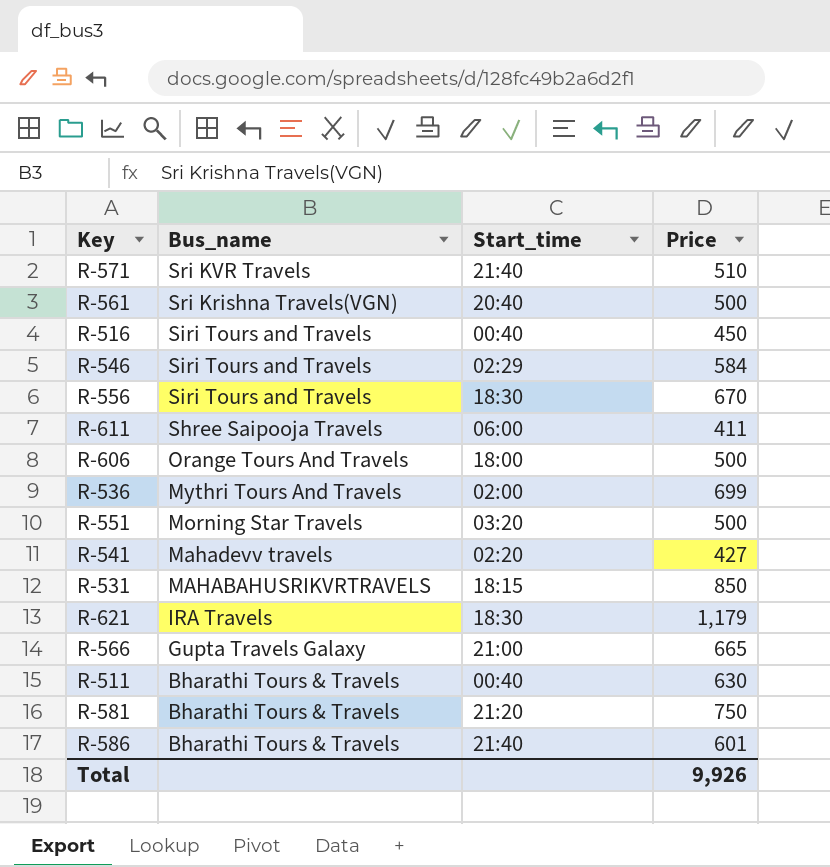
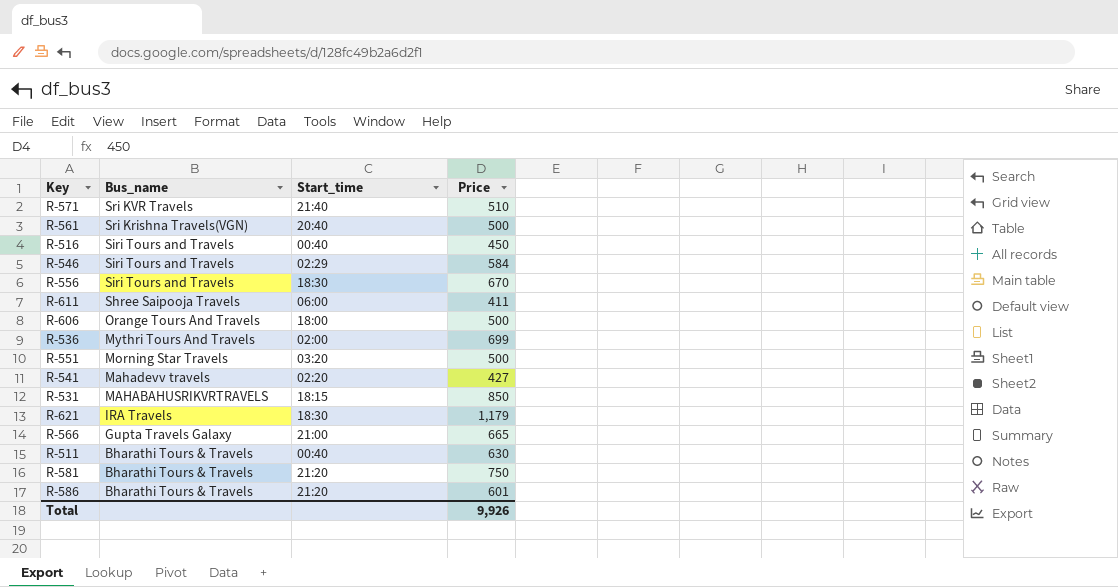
R-586 | Start_time: 21:40 -> 21:20

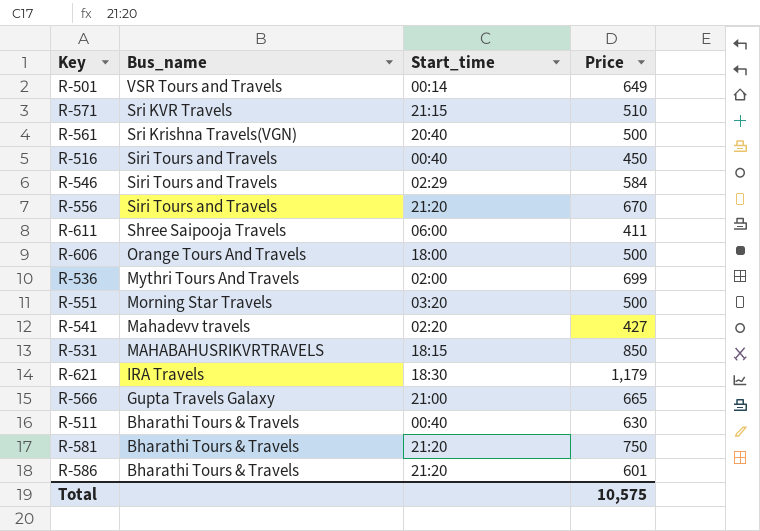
row R-501: none -> VSR Tours and Travels | 00:14 | 649
R-571 | Start_time: 21:40 -> 21:15
R-556 | Start_time: 18:30 -> 21:20
Total | Price: 9,926 -> 10,575

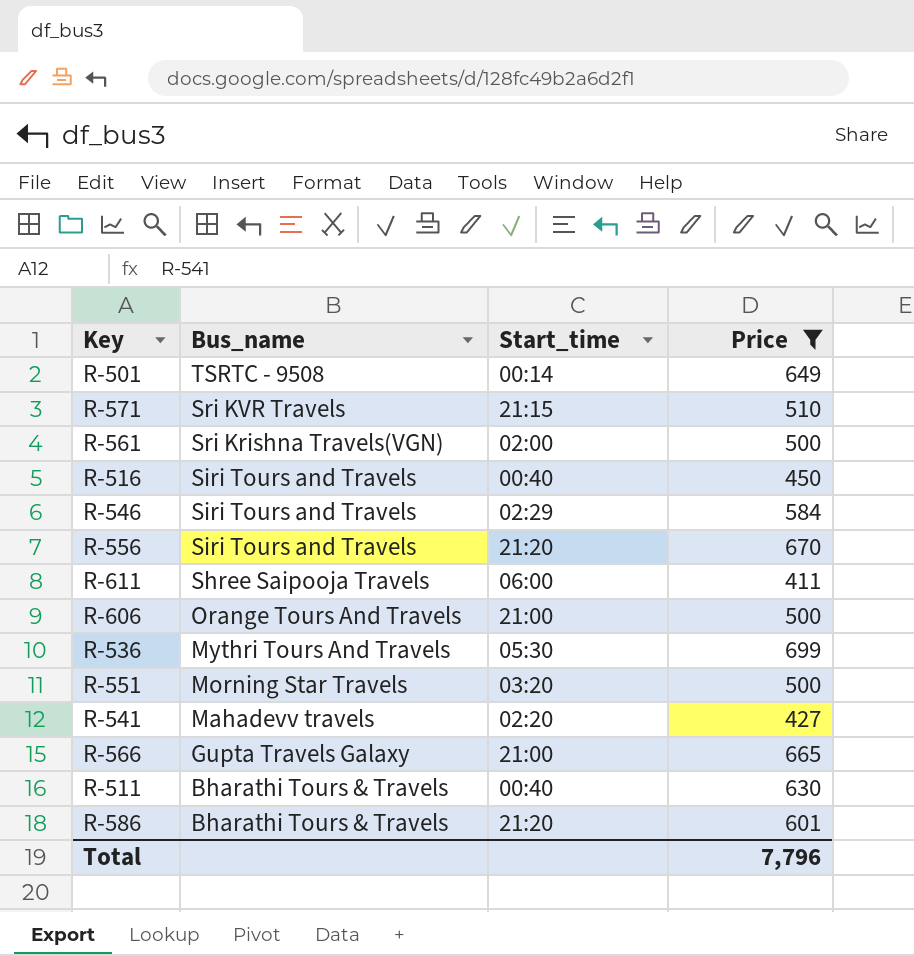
filter: none -> Price <= 699
R-501 | Bus_name: VSR Tours and Travels -> TSRTC - 9508
R-561 | Start_time: 20:40 -> 02:00
R-606 | Start_time: 18:00 -> 21:00
R-536 | Start_time: 02:00 -> 05:30
Total | Price: 10,575 -> 7,796

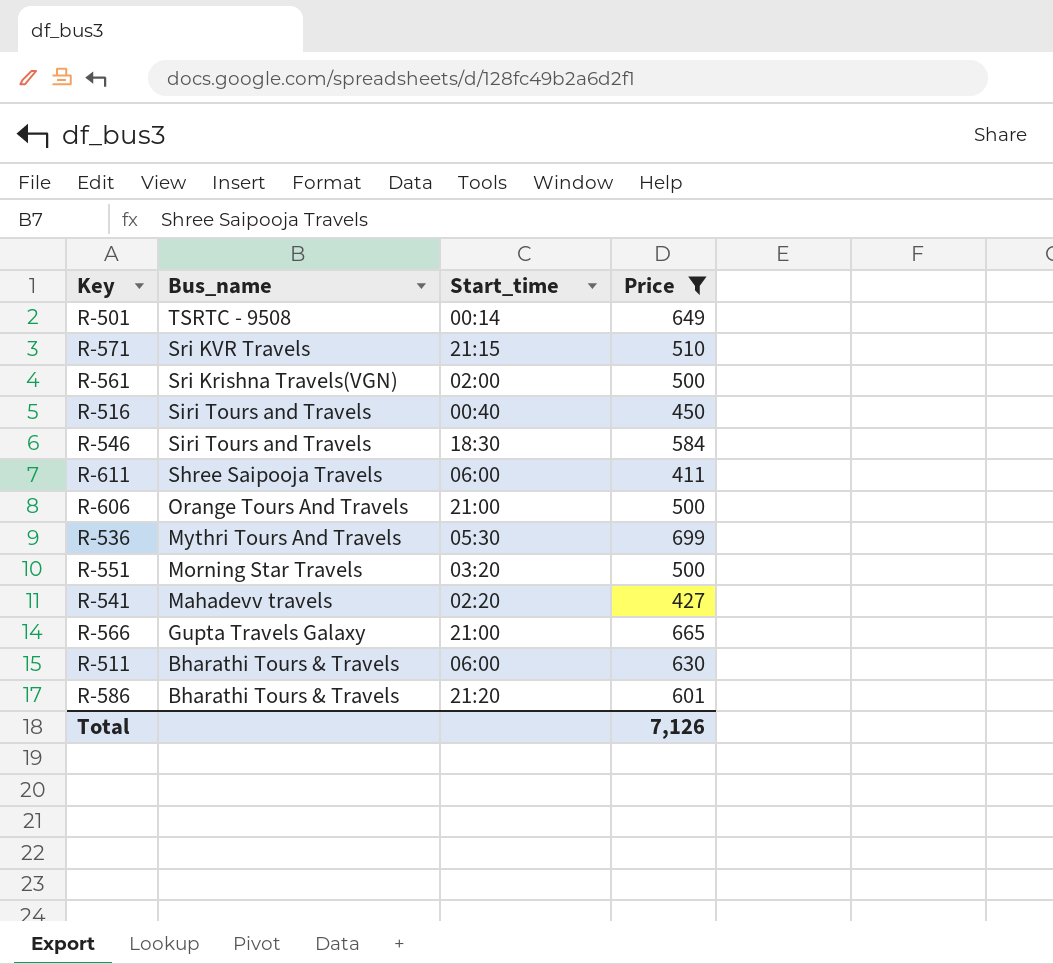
row R-556: Siri Tours and Travels | 21:20 | 670 -> none
R-546 | Start_time: 02:29 -> 18:30
R-511 | Start_time: 00:40 -> 06:00
Total | Price: 7,796 -> 7,126

